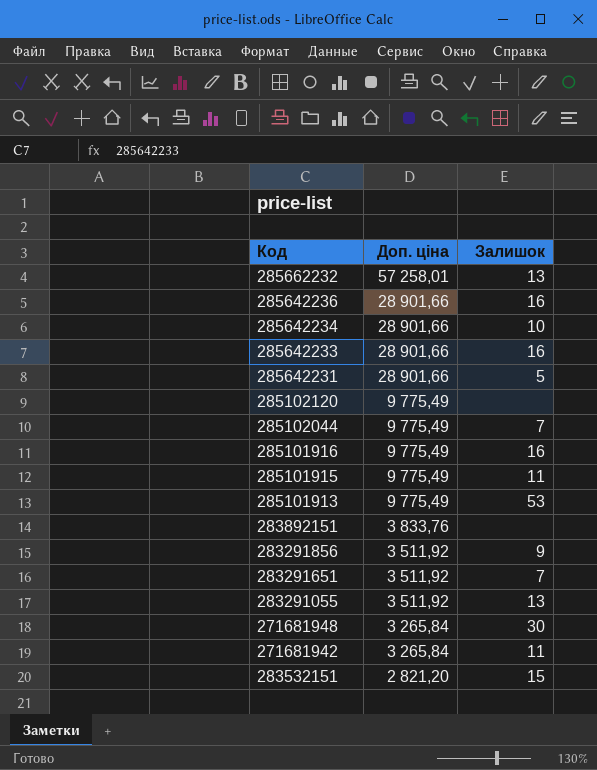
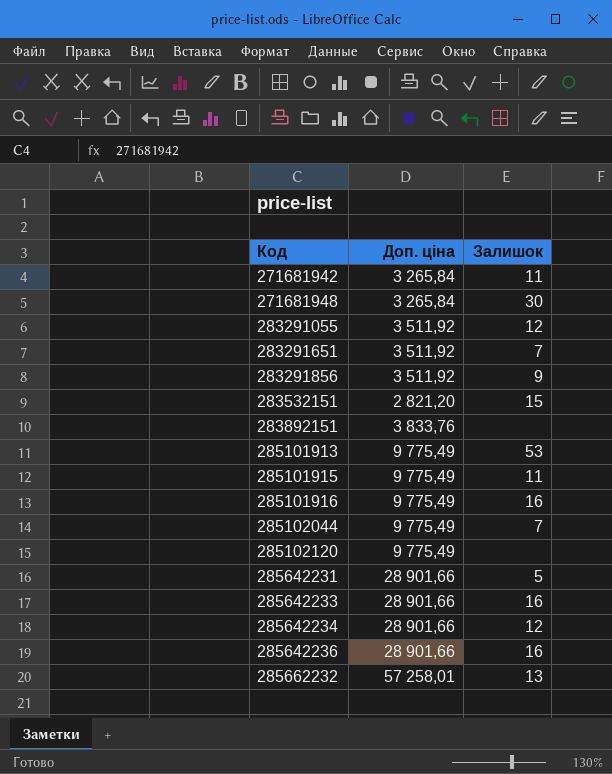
row order: Доп. ціна descending -> Код ascending
283291055 | Залишок: 13 -> 12
285642234 | Залишок: 10 -> 12

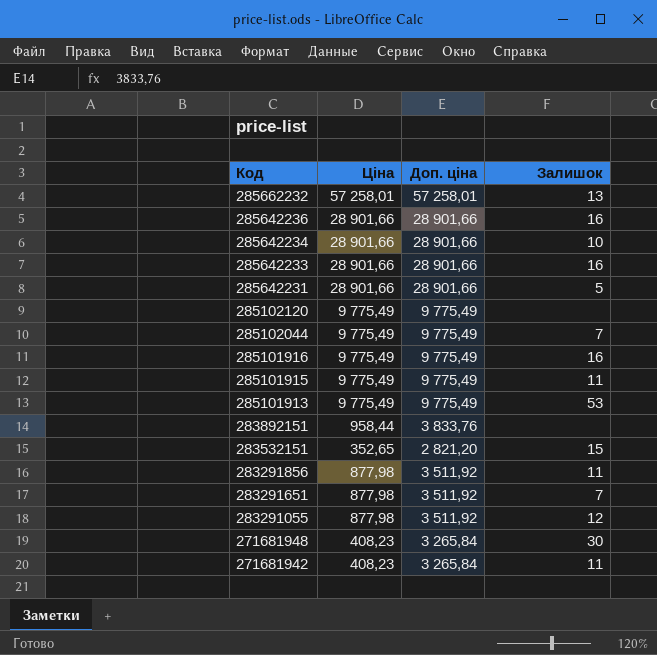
row order: Код ascending -> Код descending
column Ціна | position: none -> 2
285642234 | Залишок: 12 -> 10
283291856 | Залишок: 9 -> 11

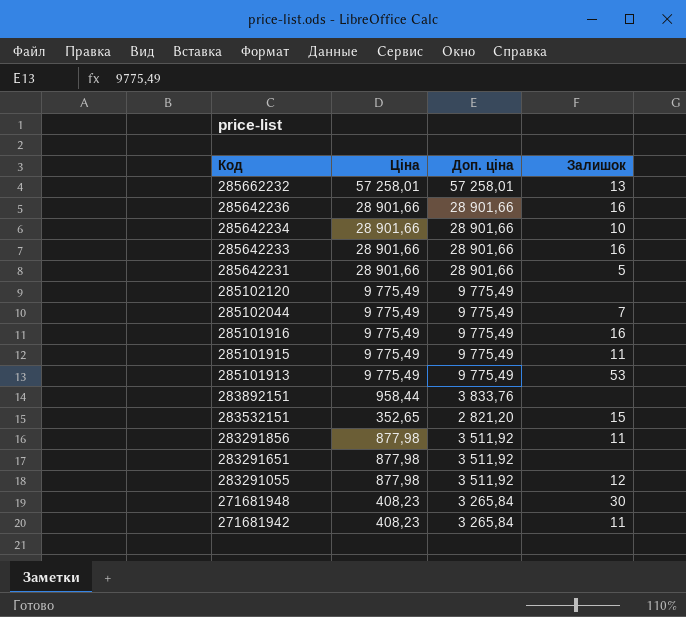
283291651 | Залишок: 7 -> none

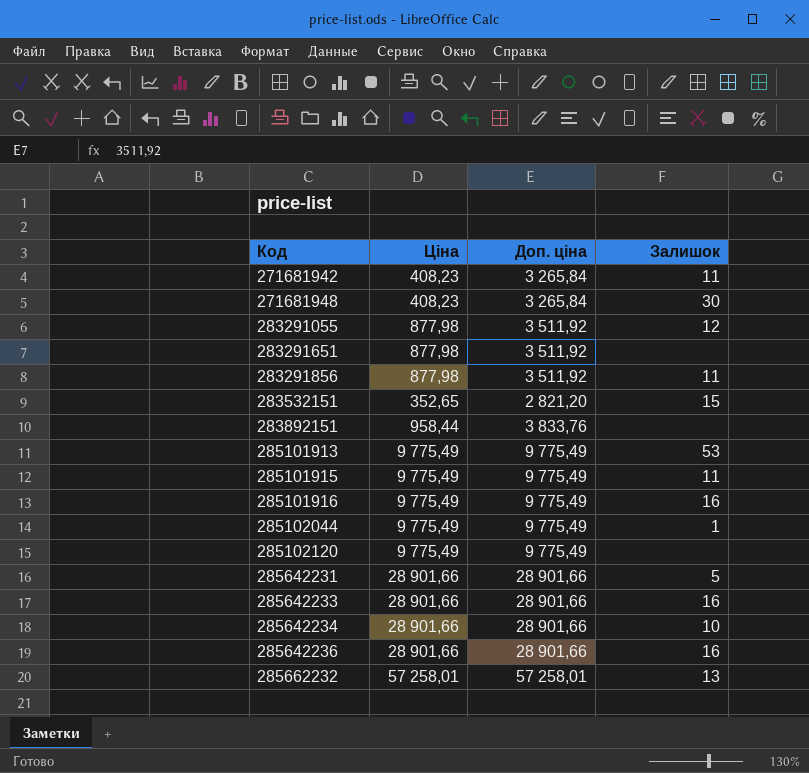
row order: Код descending -> Код ascending
285102044 | Залишок: 7 -> 1

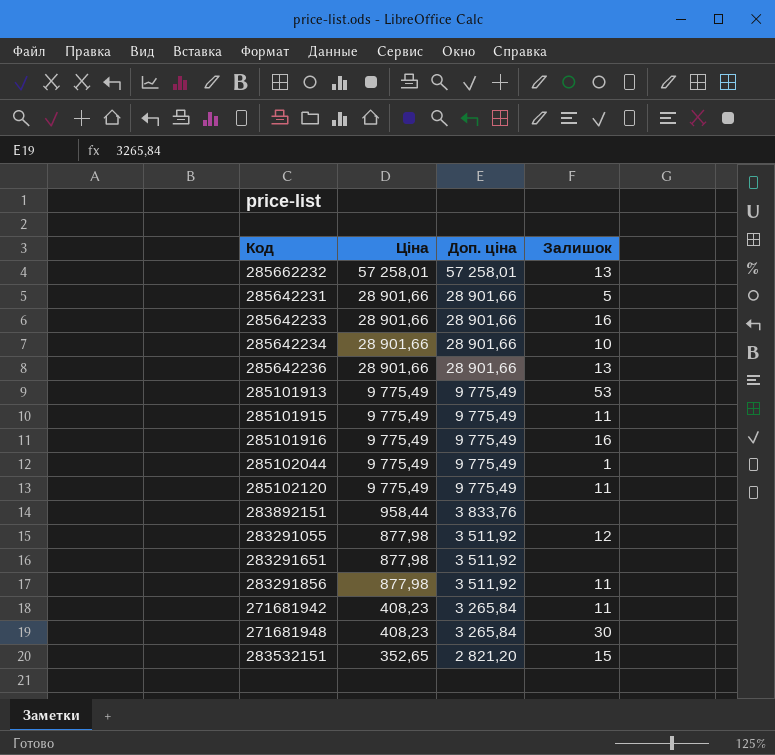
row order: Код ascending -> Ціна descending
285642236 | Залишок: 16 -> 13
285102120 | Залишок: none -> 11

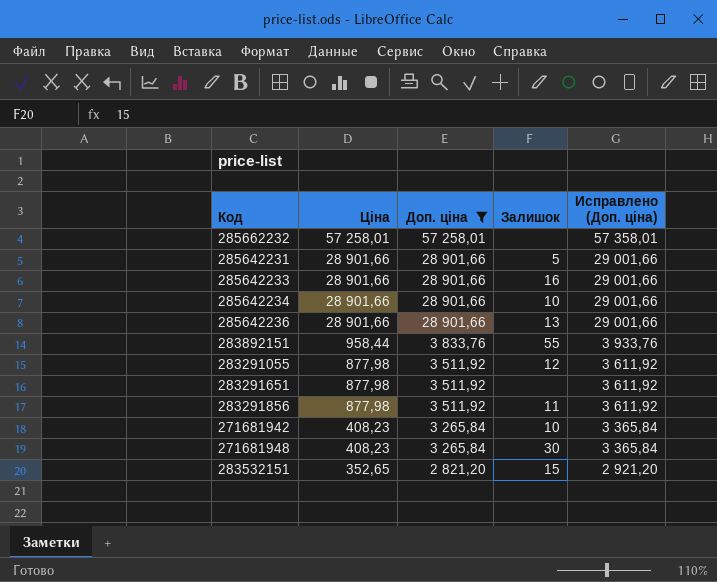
filter: none -> Доп. ціна != 9 775,49
column Исправлено (Доп. ціна) | formula: none -> [Доп. ціна] + 100
285662232 | Залишок: 13 -> none
283892151 | Залишок: none -> 55
271681942 | Залишок: 11 -> 10

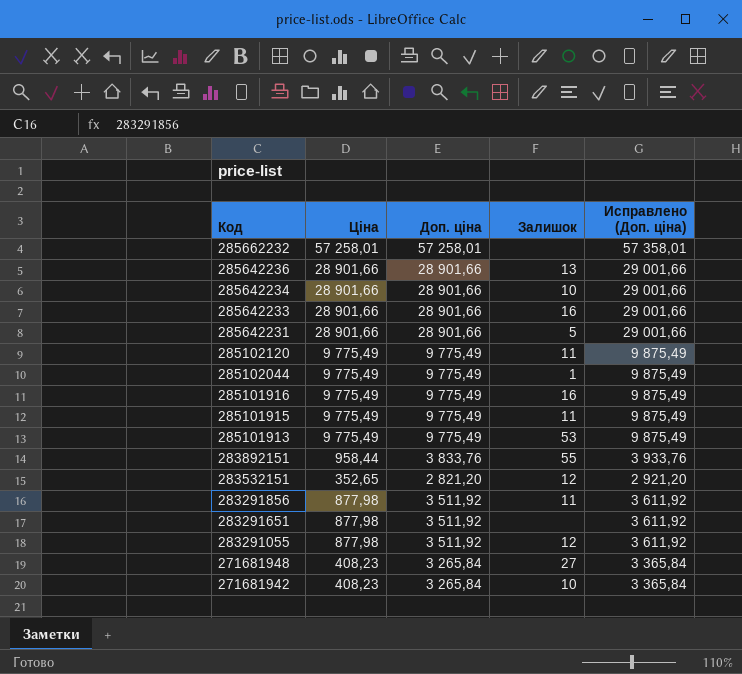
filter: Доп. ціна != 9 775,49 -> none
row order: Ціна descending -> Код descending
283532151 | Залишок: 15 -> 12
271681948 | Залишок: 30 -> 27

